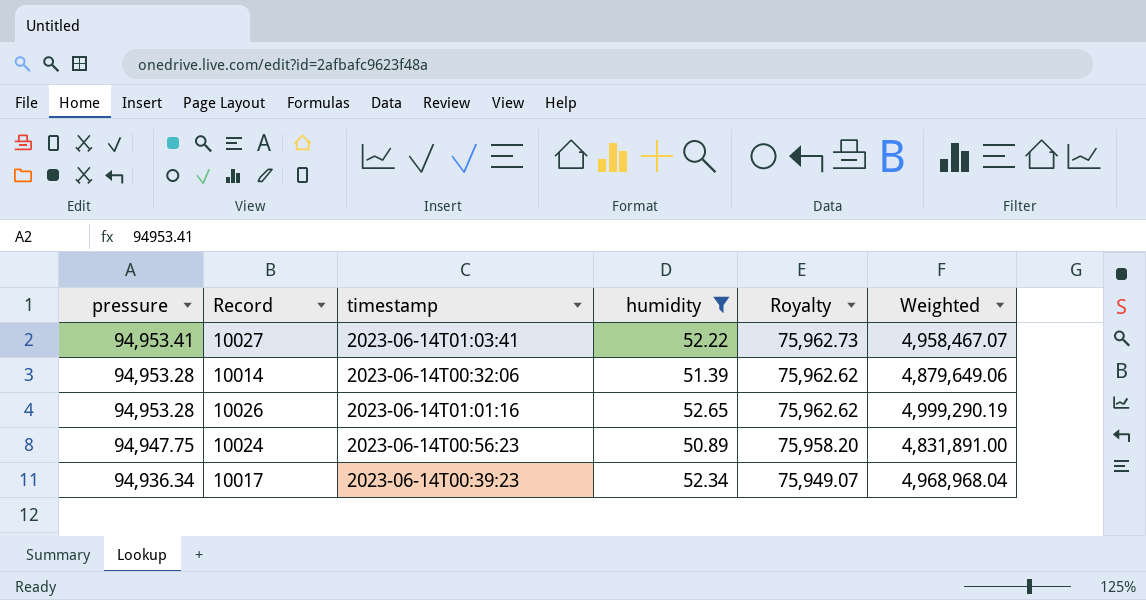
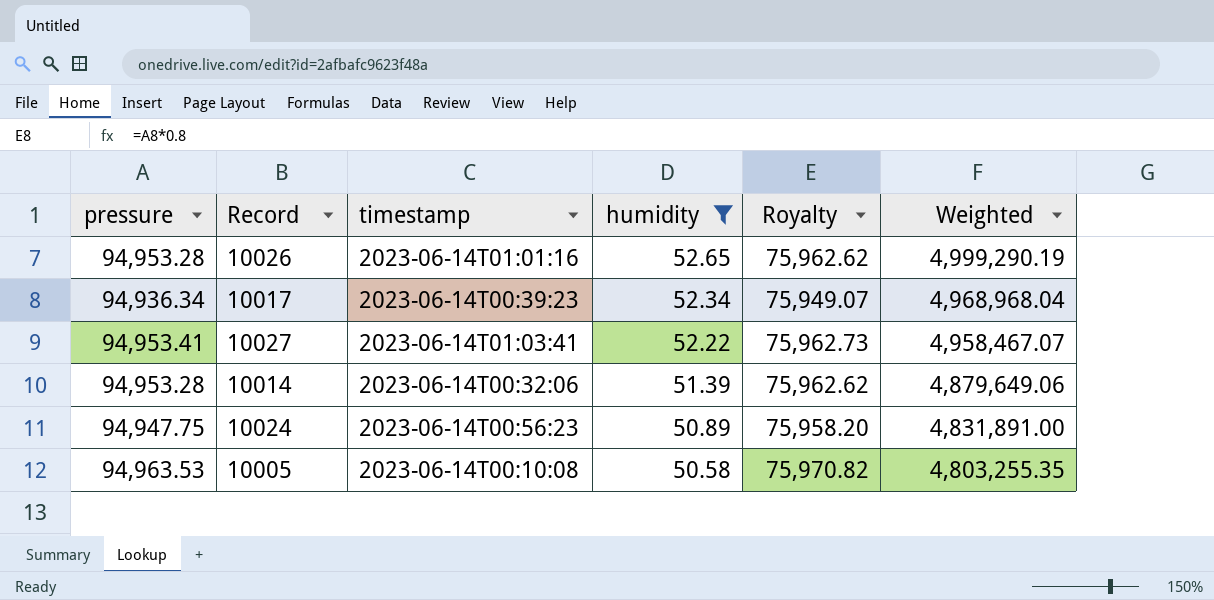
row order: pressure descending -> humidity descending
row 10005: none -> 94,963.53 | 2023-06-14T00:10:08 | 50.58 | 75,970.82 | 4,803,255.35

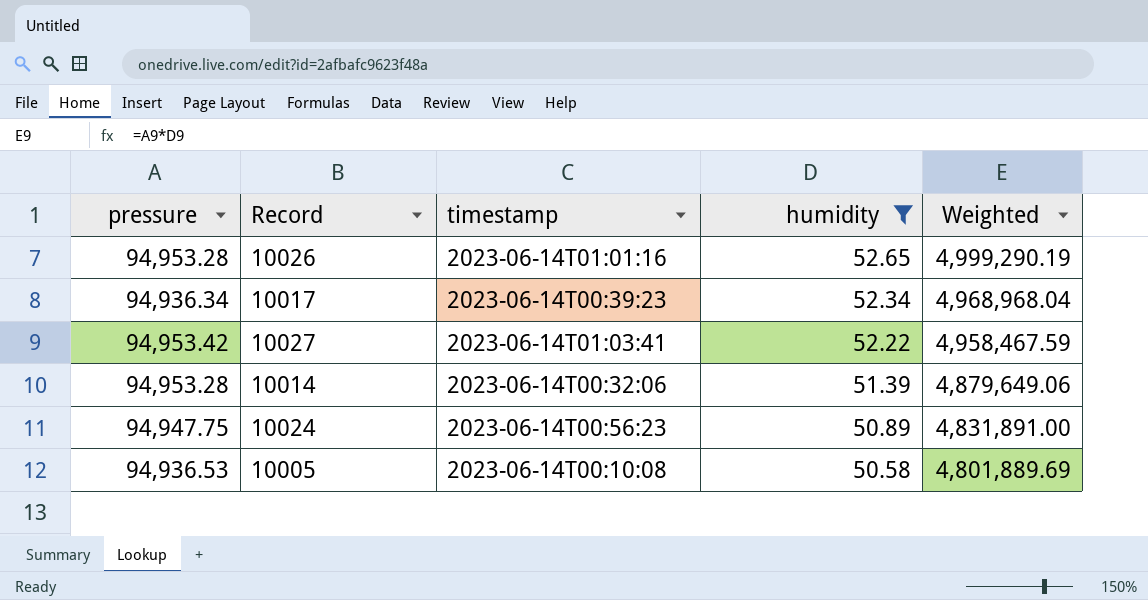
column Royalty | formula: [pressure] * 0.8 -> none
10027 | pressure: 94,953.41 -> 94,953.42
10027 | Weighted: 4,958,467.07 -> 4,958,467.59
10005 | pressure: 94,963.53 -> 94,936.53
10005 | Weighted: 4,803,255.35 -> 4,801,889.69

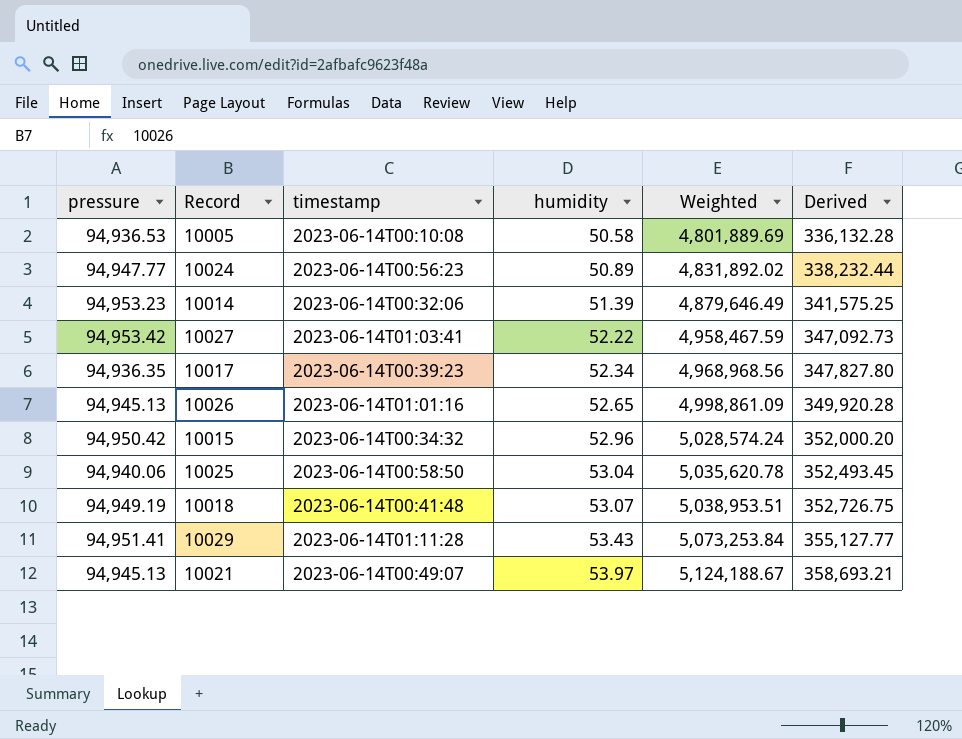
filter: humidity <= 52.65 -> none
row order: humidity descending -> humidity ascending
column Derived | formula: none -> [Weighted] * 0.07
10024 | pressure: 94,947.75 -> 94,947.77
10024 | Weighted: 4,831,891.00 -> 4,831,892.02
10014 | pressure: 94,953.28 -> 94,953.23
10014 | Weighted: 4,879,649.06 -> 4,879,646.49
10017 | pressure: 94,936.34 -> 94,936.35
10017 | Weighted: 4,968,968.04 -> 4,968,968.56
10026 | pressure: 94,953.28 -> 94,945.13
10026 | Weighted: 4,999,290.19 -> 4,998,861.09

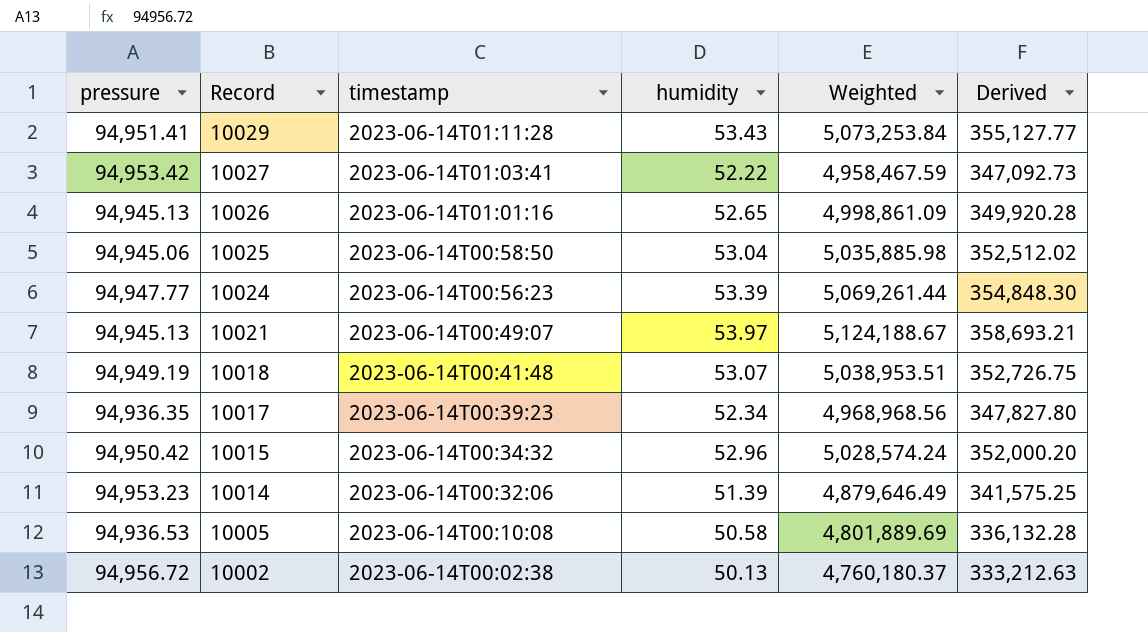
row order: humidity ascending -> Record descending
10025 | pressure: 94,940.06 -> 94,945.06
10025 | Weighted: 5,035,620.78 -> 5,035,885.98
10025 | Derived: 352,493.45 -> 352,512.02
10024 | humidity: 50.89 -> 53.39
10024 | Weighted: 4,831,892.02 -> 5,069,261.44
10024 | Derived: 338,232.44 -> 354,848.30
row 10002: none -> 94,956.72 | 2023-06-14T00:02:38 | 50.13 | 4,760,180.37 | 333,212.63

